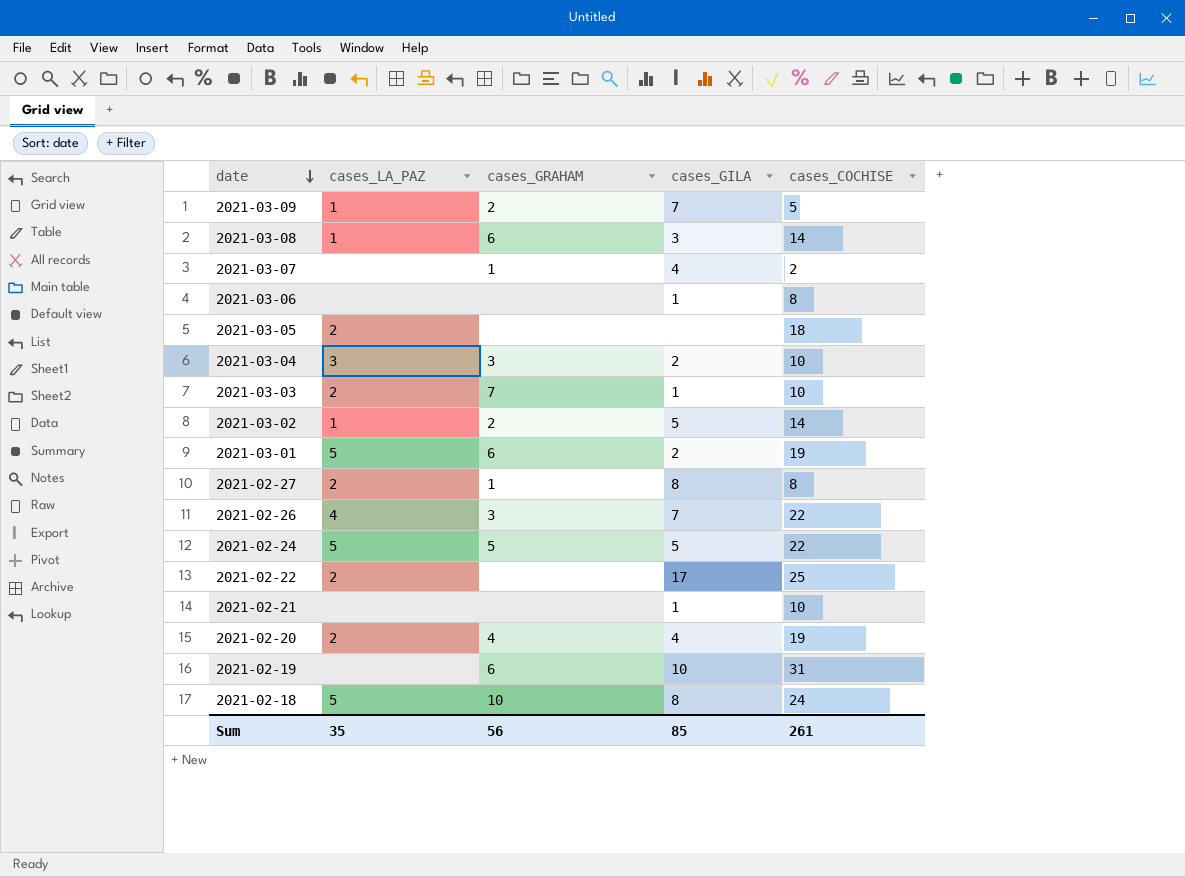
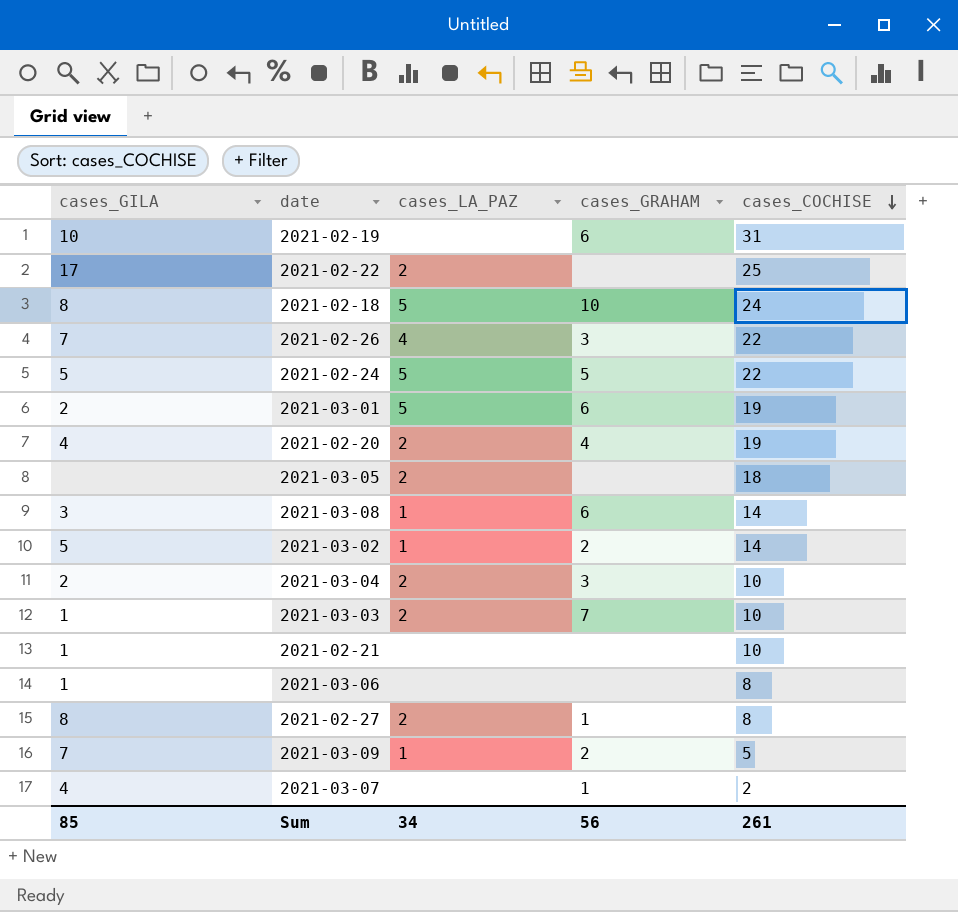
row order: date descending -> cases_COCHISE descending
column cases_GILA | position: 4 -> 1
2021-03-04 | cases_LA_PAZ: 3 -> 2
Sum | cases_LA_PAZ: 35 -> 34

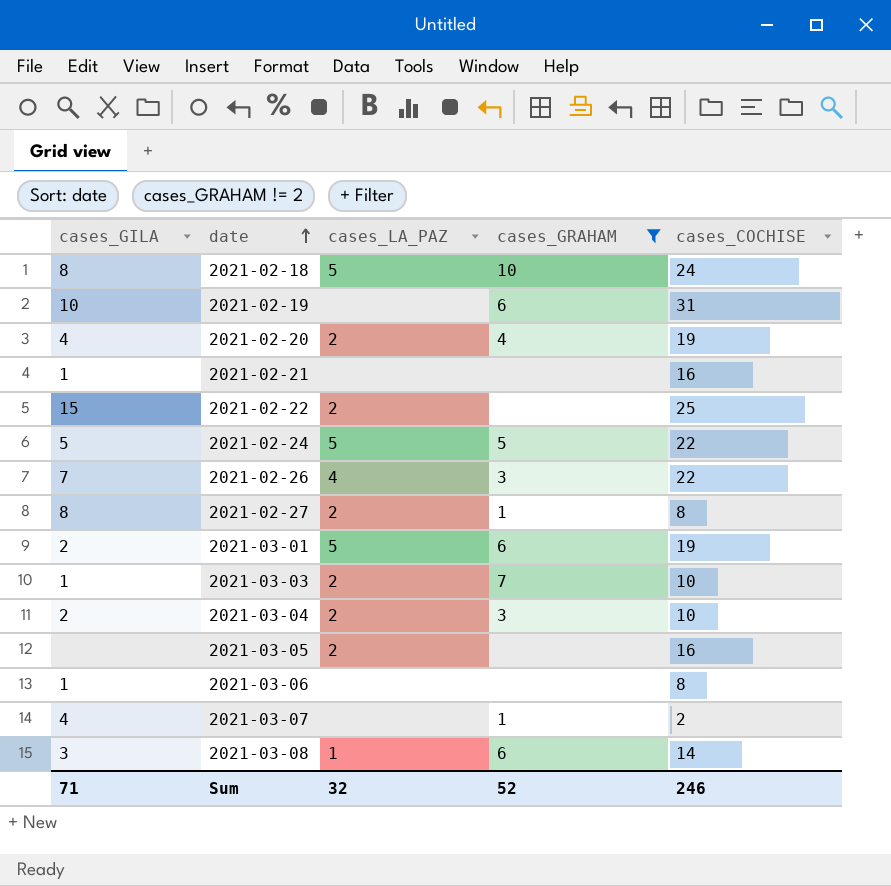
filter: none -> cases_GRAHAM != 2
row order: cases_COCHISE descending -> date ascending
2021-02-21 | cases_COCHISE: 10 -> 16
2021-02-22 | cases_GILA: 17 -> 15
2021-03-05 | cases_COCHISE: 18 -> 16
Sum | cases_GILA: 85 -> 71
Sum | cases_LA_PAZ: 34 -> 32
Sum | cases_GRAHAM: 56 -> 52
Sum | cases_COCHISE: 261 -> 246

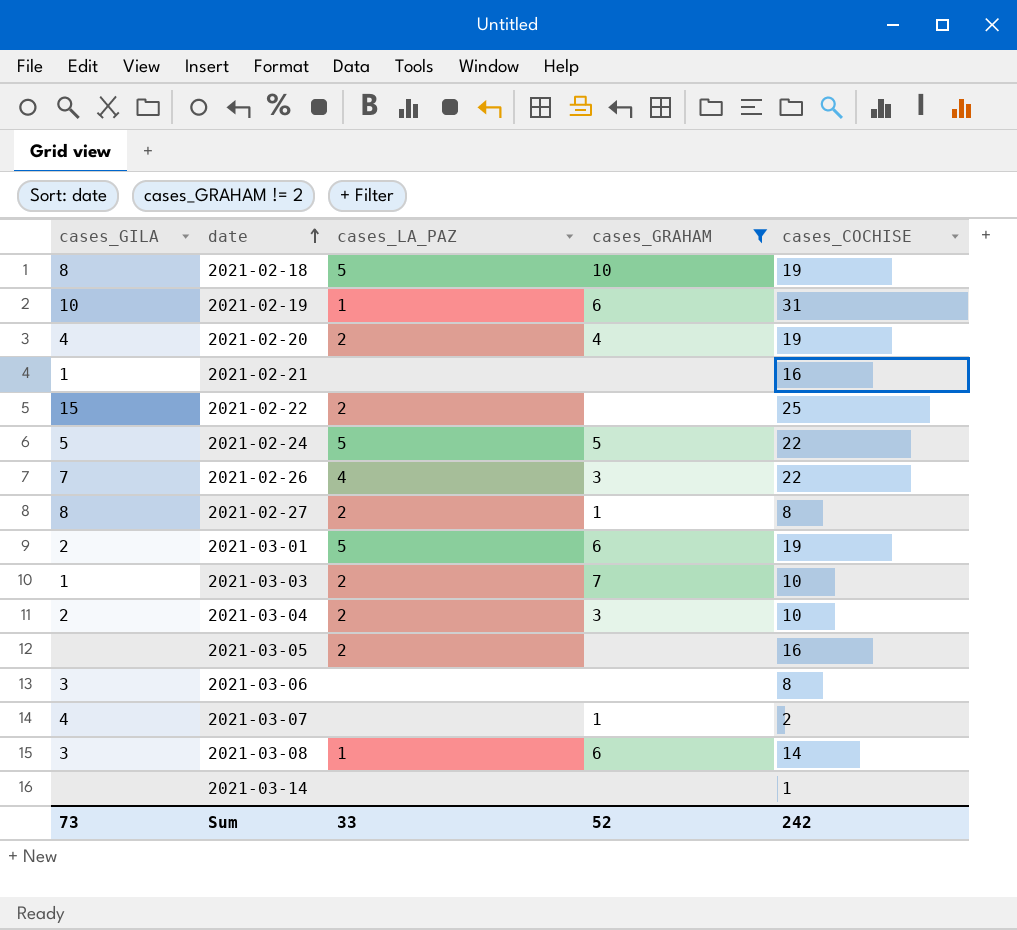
2021-02-18 | cases_COCHISE: 24 -> 19
2021-02-19 | cases_LA_PAZ: none -> 1
2021-03-06 | cases_GILA: 1 -> 3
row 2021-03-14: none -> none | none | none | 1
Sum | cases_GILA: 71 -> 73
Sum | cases_LA_PAZ: 32 -> 33
Sum | cases_COCHISE: 246 -> 242

